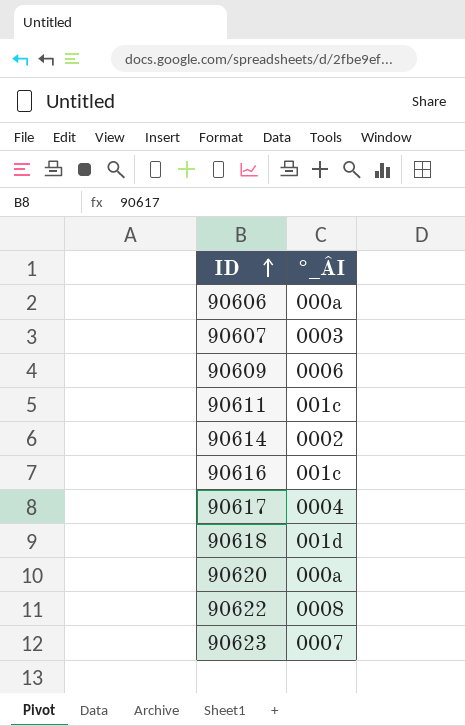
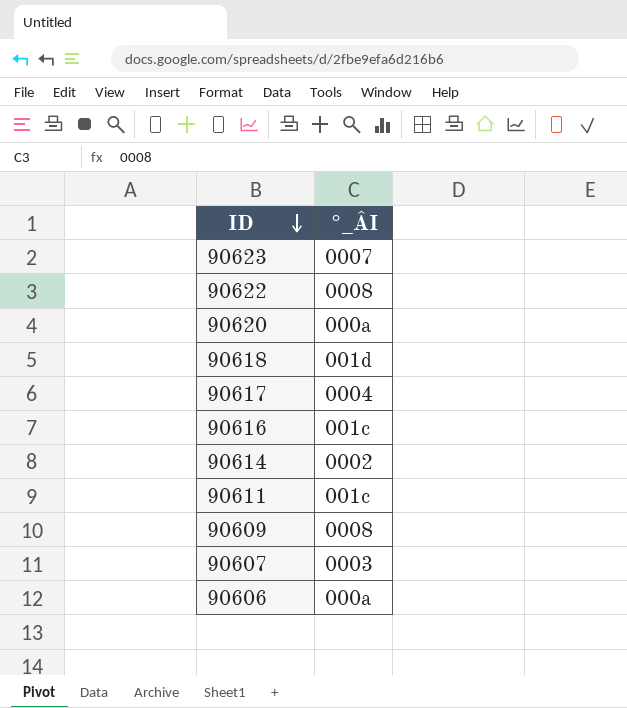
row order: ID ascending -> ID descending
90609 | °_ÂI: 0006 -> 0008

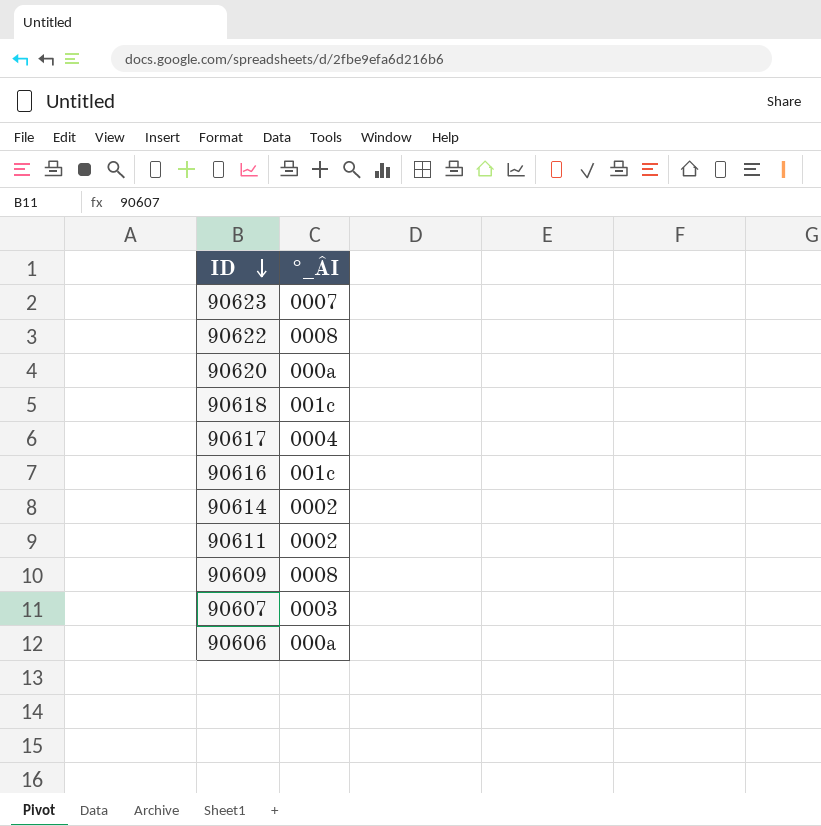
90618 | °_ÂI: 001d -> 001c
90611 | °_ÂI: 001c -> 0002

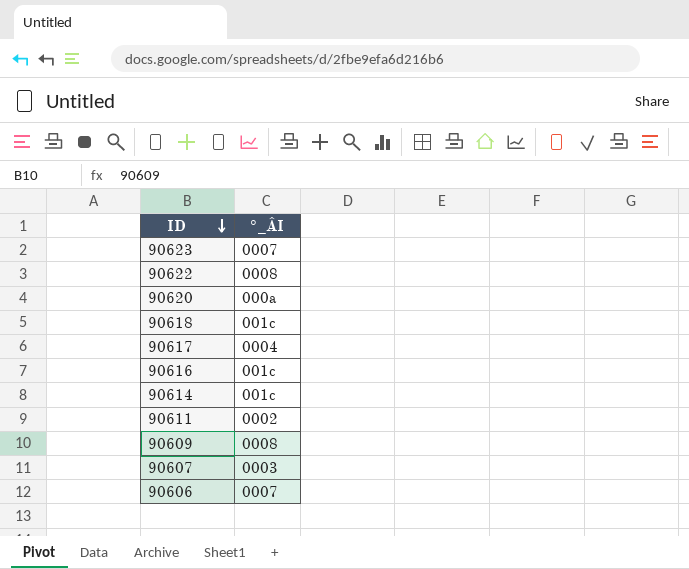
90614 | °_ÂI: 0002 -> 001c
90606 | °_ÂI: 000a -> 0007

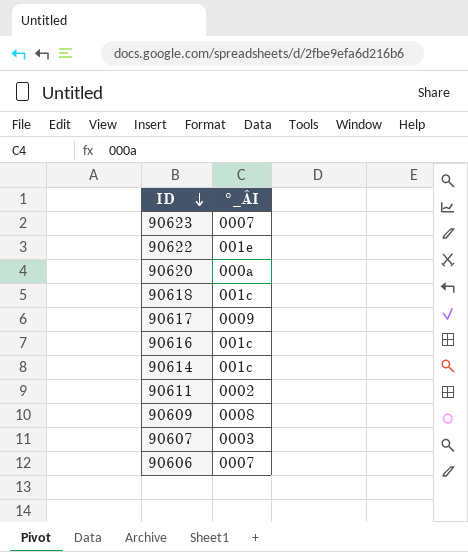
90622 | °_ÂI: 0008 -> 001e
90617 | °_ÂI: 0004 -> 0009

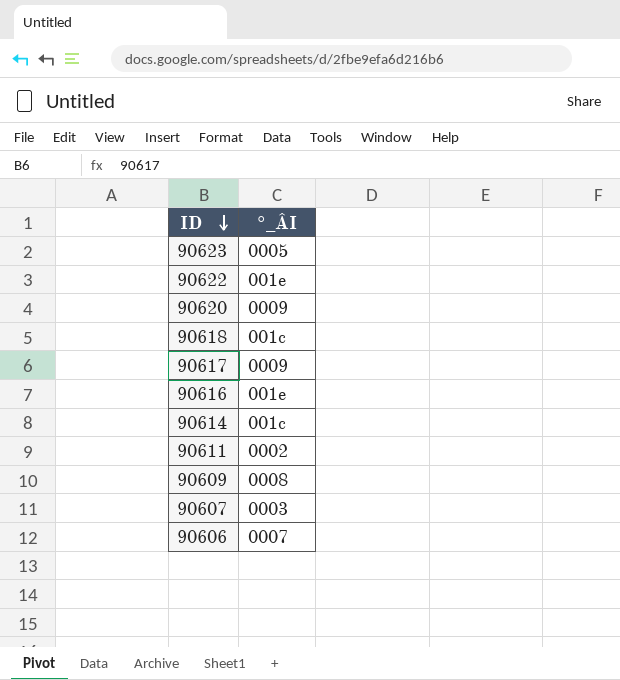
90623 | °_ÂI: 0007 -> 0005
90620 | °_ÂI: 000a -> 0009
90616 | °_ÂI: 001c -> 001e

